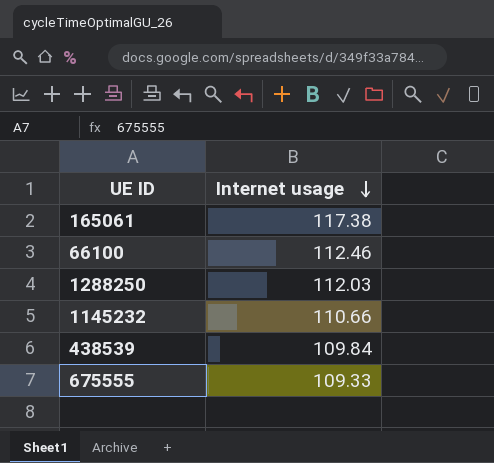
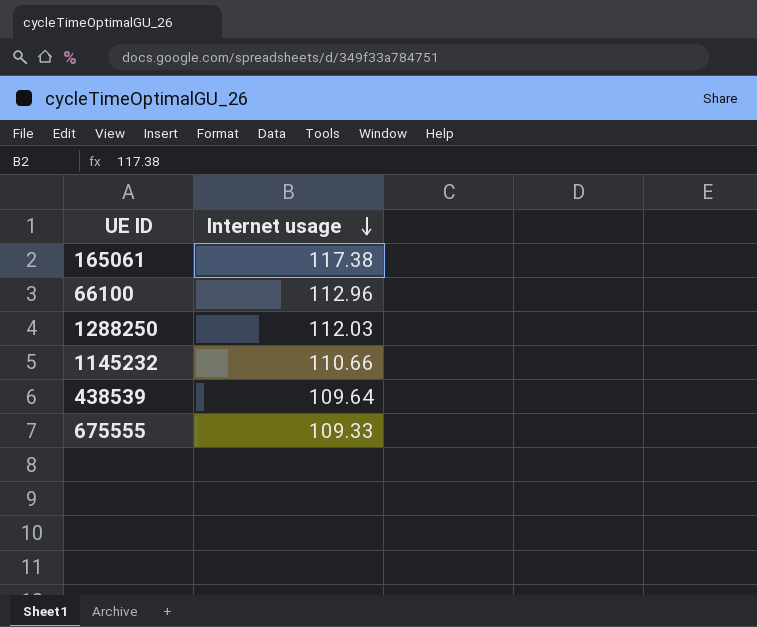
66100 | Internet usage: 112.46 -> 112.96
438539 | Internet usage: 109.84 -> 109.64

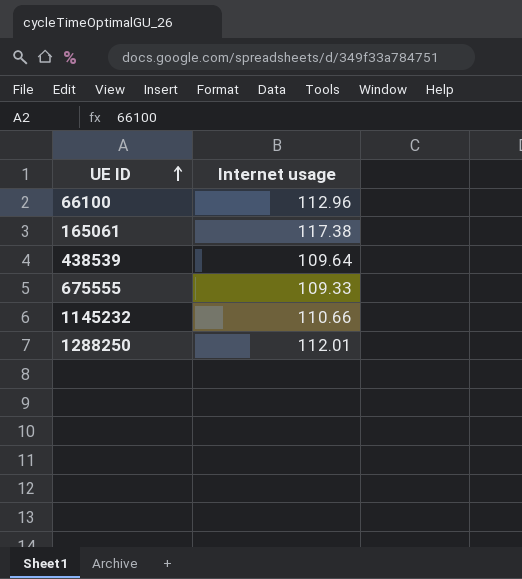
row order: Internet usage descending -> UE ID ascending
1288250 | Internet usage: 112.03 -> 112.01

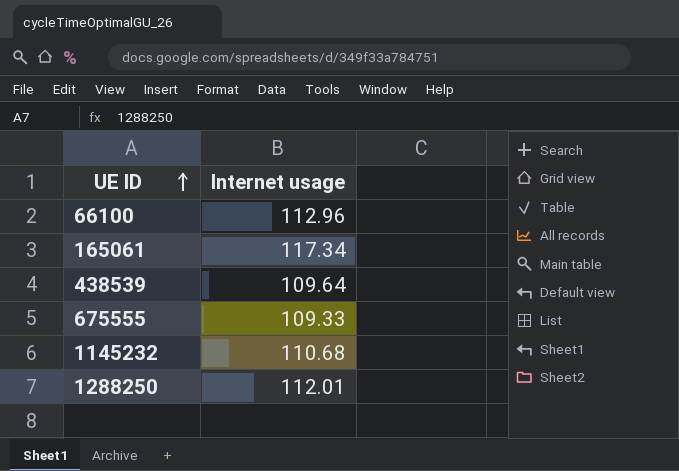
165061 | Internet usage: 117.38 -> 117.34
1145232 | Internet usage: 110.66 -> 110.68

